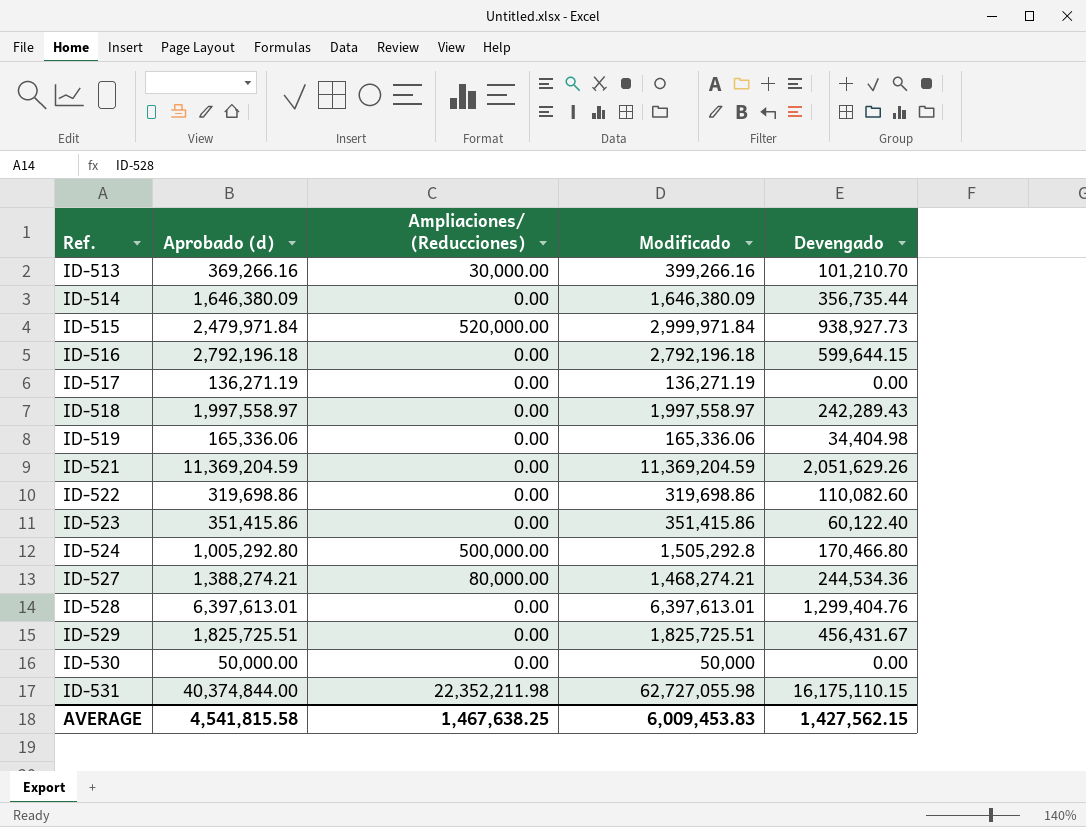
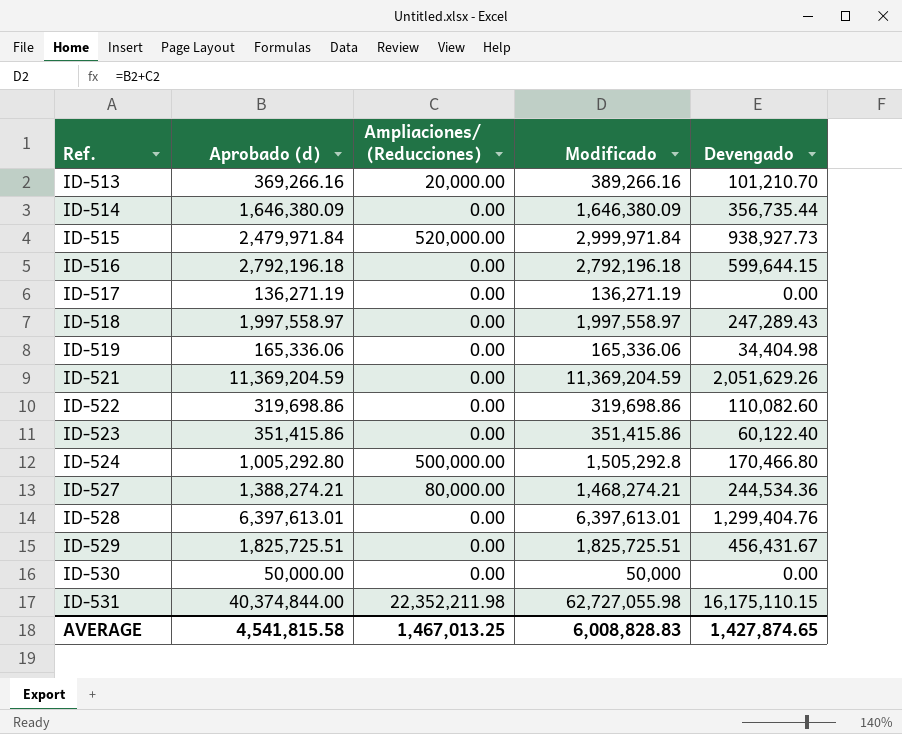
ID-513 | Ampliaciones/ (Reducciones): 30,000.00 -> 20,000.00
ID-513 | Modificado: 399,266.16 -> 389,266.16
ID-518 | Devengado: 242,289.43 -> 247,289.43
AVERAGE | Ampliaciones/ (Reducciones): 1,467,638.25 -> 1,467,013.25
AVERAGE | Modificado: 6,009,453.83 -> 6,008,828.83
AVERAGE | Devengado: 1,427,562.15 -> 1,427,874.65

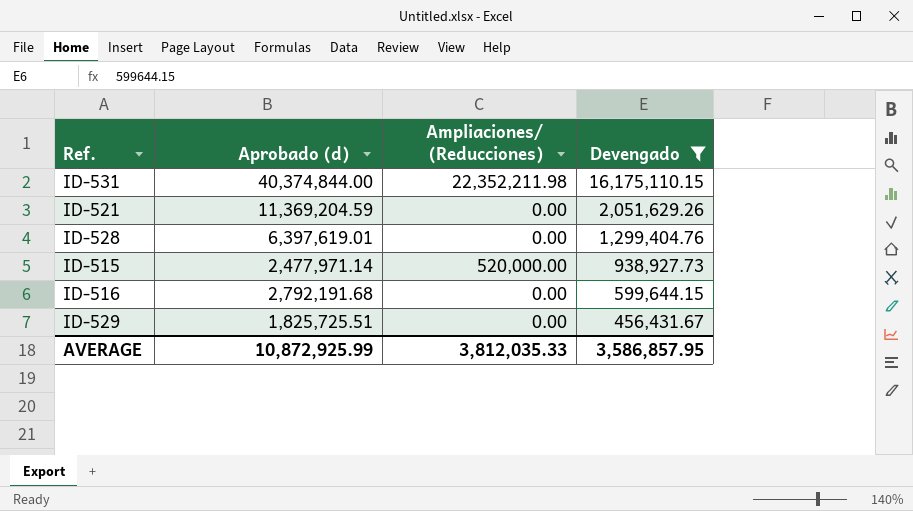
filter: none -> Devengado >= 456,431.67
row order: Ref. ascending -> Devengado descending
column Modificado | formula: [Aprobado (d)] + [Ampliaciones/ (Reducciones)] -> none
ID-528 | Aprobado (d): 6,397,613.01 -> 6,397,619.01
ID-515 | Aprobado (d): 2,479,971.84 -> 2,477,971.14
ID-516 | Aprobado (d): 2,792,196.18 -> 2,792,191.68
AVERAGE | Aprobado (d): 4,541,815.58 -> 10,872,925.99
AVERAGE | Ampliaciones/ (Reducciones): 1,467,013.25 -> 3,812,035.33
AVERAGE | Devengado: 1,427,874.65 -> 3,586,857.95

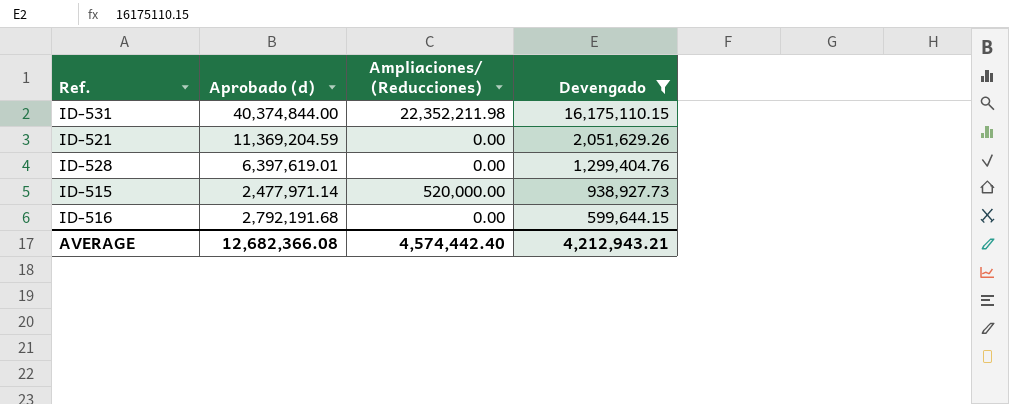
row ID-529: 1,825,725.51 | 0.00 | 456,431.67 -> none
AVERAGE | Aprobado (d): 10,872,925.99 -> 12,682,366.08
AVERAGE | Ampliaciones/ (Reducciones): 3,812,035.33 -> 4,574,442.40
AVERAGE | Devengado: 3,586,857.95 -> 4,212,943.21

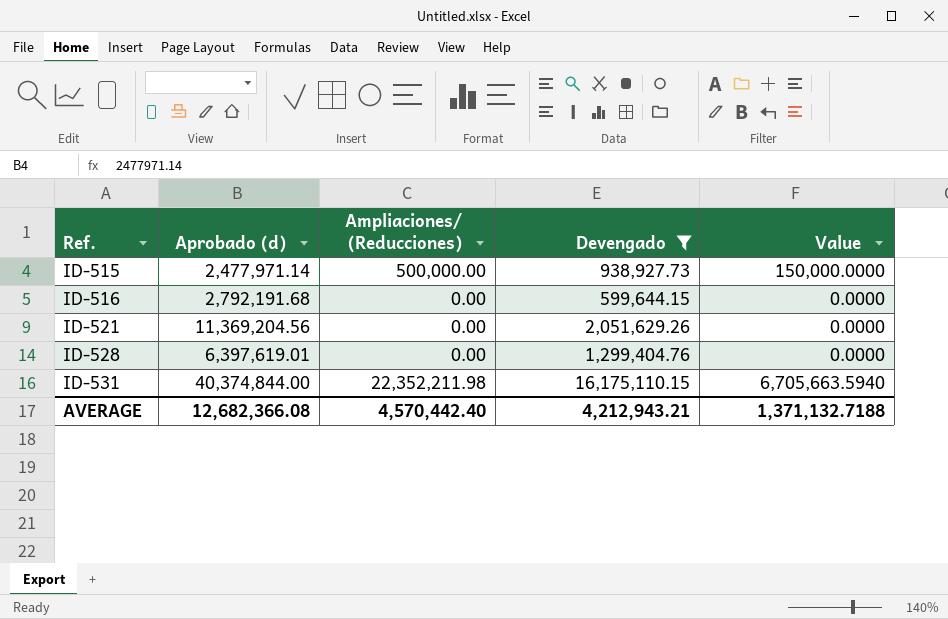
row order: Devengado descending -> Ref. ascending
column Value | formula: none -> [Ampliaciones/ (Reducciones)] * 0.3
ID-515 | Ampliaciones/ (Reducciones): 520,000.00 -> 500,000.00
ID-521 | Aprobado (d): 11,369,204.59 -> 11,369,204.56
AVERAGE | Ampliaciones/ (Reducciones): 4,574,442.40 -> 4,570,442.40

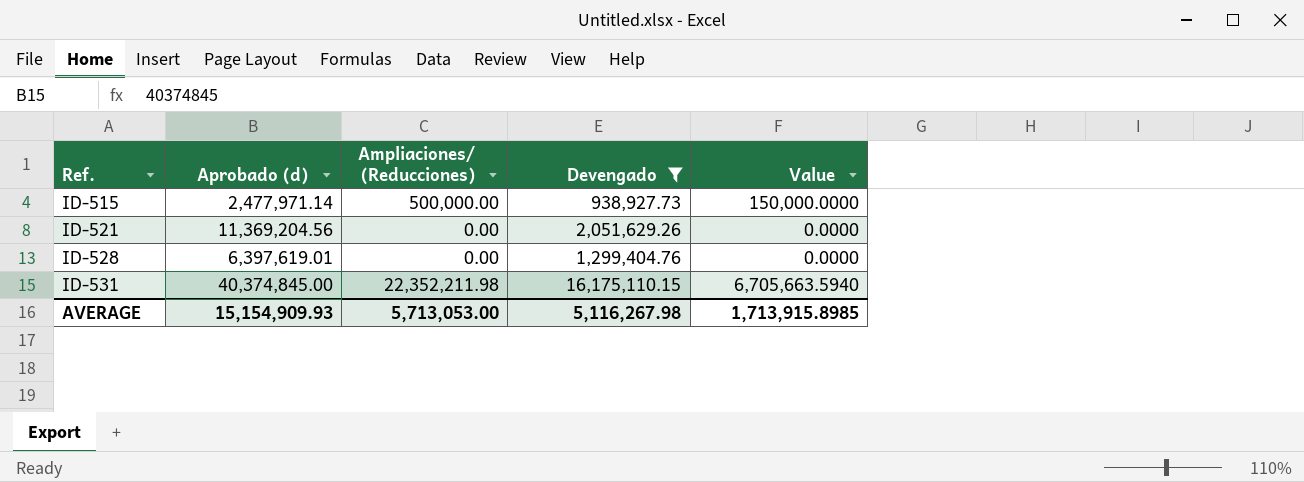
row ID-516: 2,792,191.68 | 0.00 | 599,644.15 | 0.0000 -> none
ID-531 | Aprobado (d): 40,374,844.00 -> 40,374,845.00
AVERAGE | Aprobado (d): 12,682,366.08 -> 15,154,909.93
AVERAGE | Ampliaciones/ (Reducciones): 4,570,442.40 -> 5,713,053.00
AVERAGE | Devengado: 4,212,943.21 -> 5,116,267.98
AVERAGE | Value: 1,371,132.7188 -> 1,713,915.8985

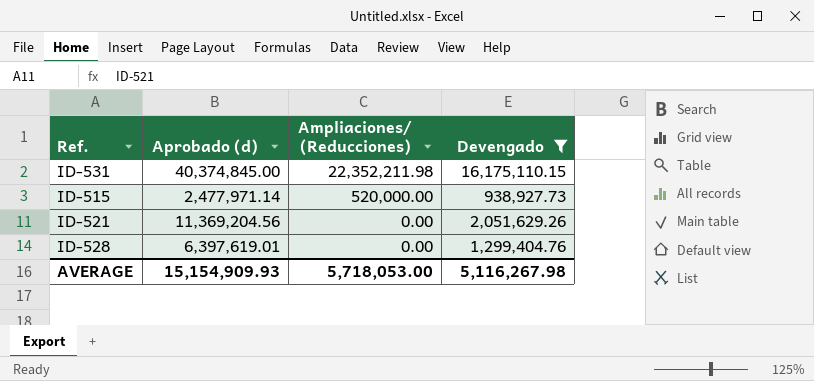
row order: Ref. ascending -> Ampliaciones/ (Reducciones) descending
column Value | formula: [Ampliaciones/ (Reducciones)] * 0.3 -> none
ID-515 | Ampliaciones/ (Reducciones): 500,000.00 -> 520,000.00
AVERAGE | Ampliaciones/ (Reducciones): 5,713,053.00 -> 5,718,053.00

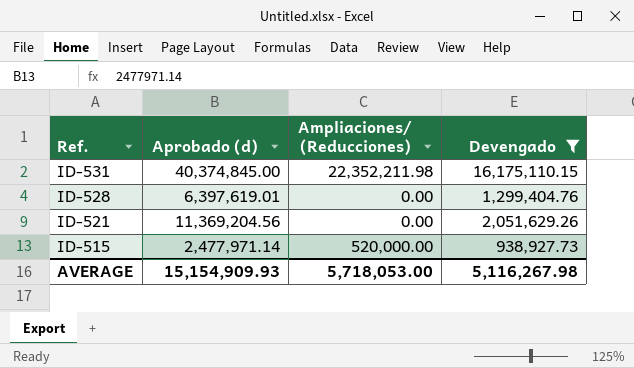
row order: Ampliaciones/ (Reducciones) descending -> Ref. descending

